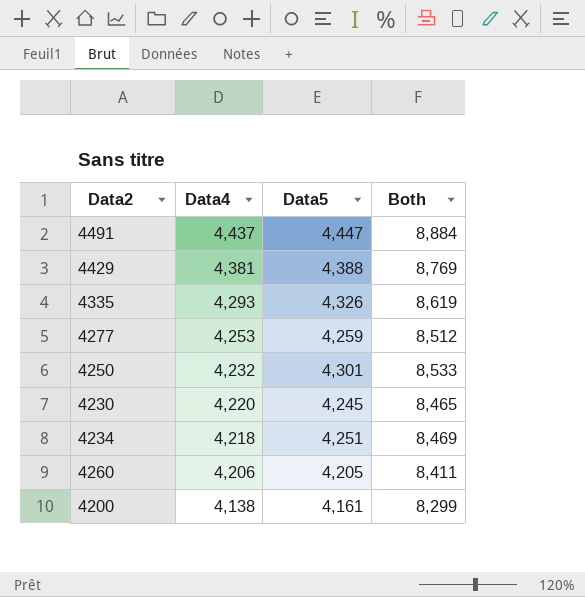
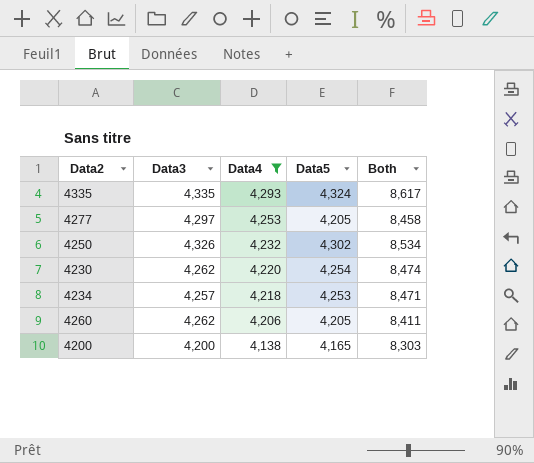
filter: none -> Data4 <= 4,293
column Data3 | position: none -> 2
4335 | Data5: 4,326 -> 4,324
4335 | Both: 8,619 -> 8,617
4277 | Data5: 4,259 -> 4,205
4277 | Both: 8,512 -> 8,458
4250 | Data5: 4,301 -> 4,302
4250 | Both: 8,533 -> 8,534
4230 | Data5: 4,245 -> 4,254
4230 | Both: 8,465 -> 8,474
4234 | Data5: 4,251 -> 4,253
4234 | Both: 8,469 -> 8,471
4200 | Data5: 4,161 -> 4,165
4200 | Both: 8,299 -> 8,303

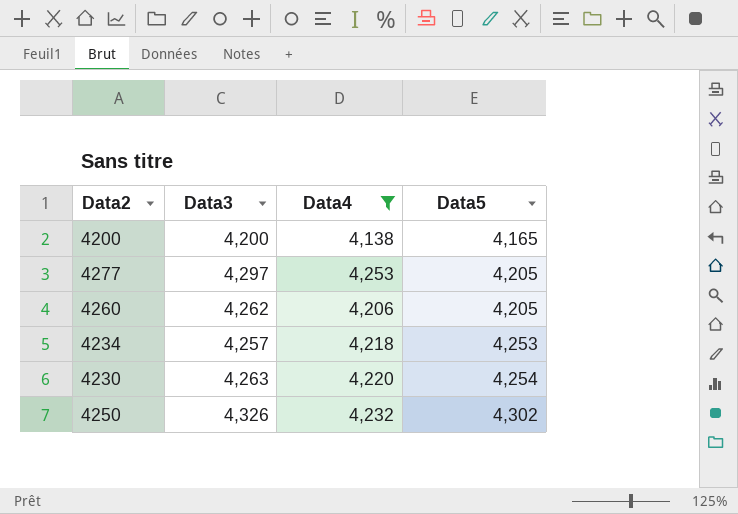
row order: Data4 descending -> Data5 ascending
column Both | formula: [Data4] + [Data5] -> none
row 4335: 4,335 | 4,293 | 4,324 | 8,617 -> none
4230 | Data3: 4,262 -> 4,263

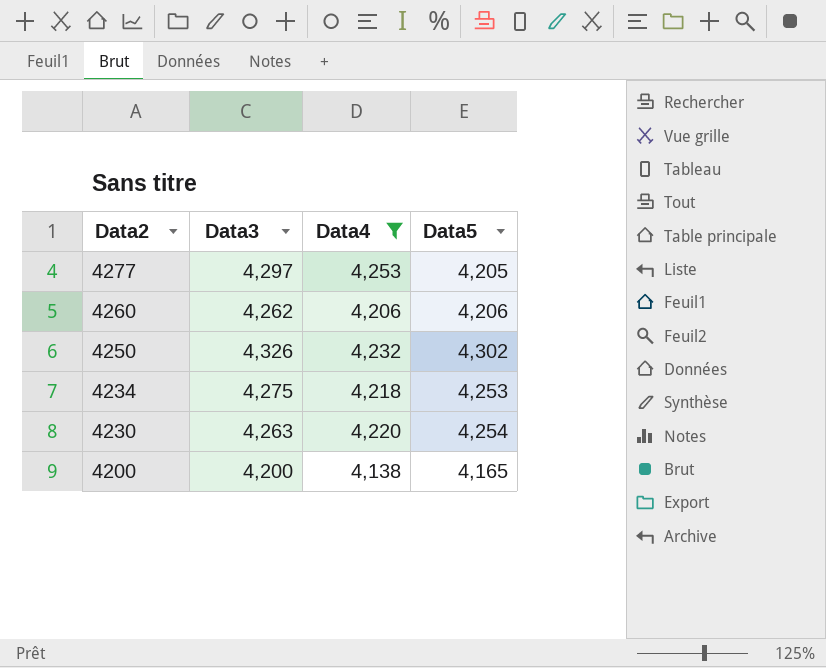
row order: Data5 ascending -> Data2 descending
4260 | Data5: 4,205 -> 4,206
4234 | Data3: 4,257 -> 4,275

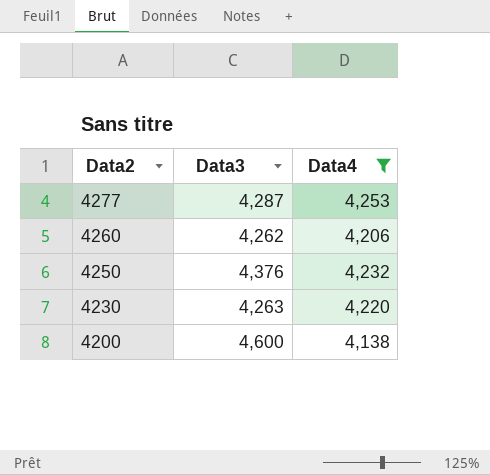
column Data5 | position: 4 -> none
row 4234: 4,275 | 4,218 | 4,253 -> none
4277 | Data3: 4,297 -> 4,287
4250 | Data3: 4,326 -> 4,376
4200 | Data3: 4,200 -> 4,600

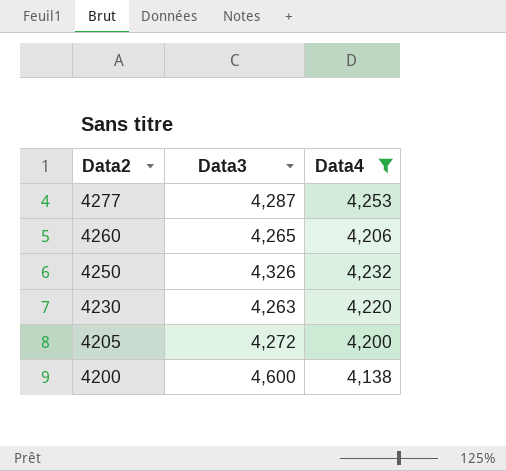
4260 | Data3: 4,262 -> 4,265
4250 | Data3: 4,376 -> 4,326
row 4205: none -> 4,272 | 4,200

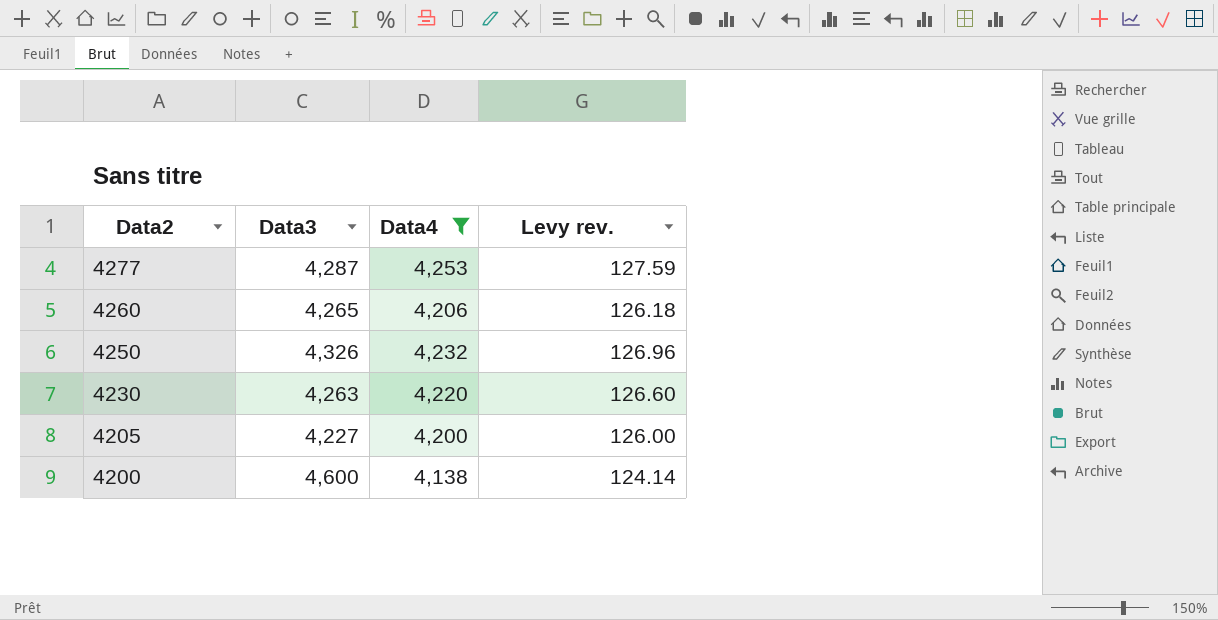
column Levy rev. | formula: none -> [Data4] * 0.03
4205 | Data3: 4,272 -> 4,227

